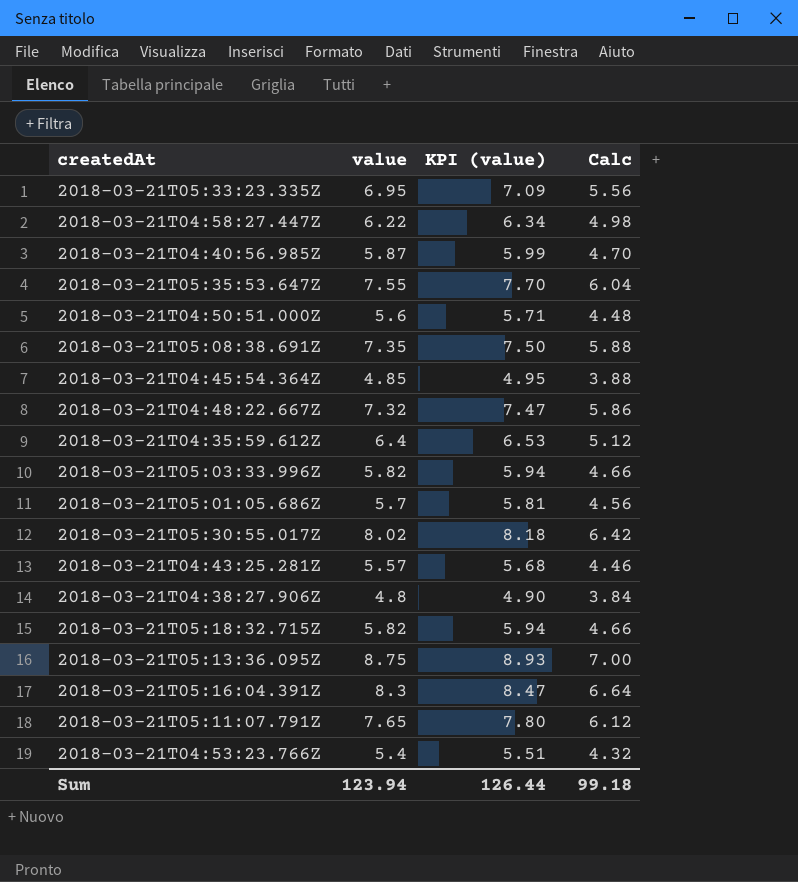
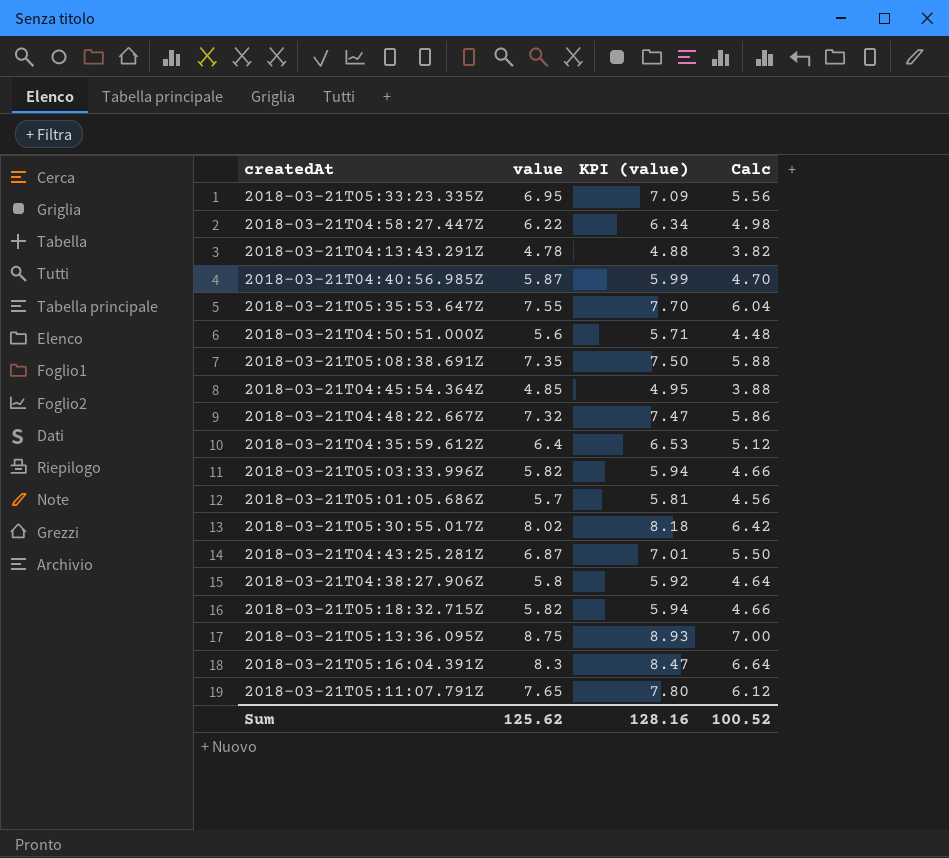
row 2018-03-21T04:53:23.766Z: 5.4 | 5.51 | 4.32 -> none
row 2018-03-21T04:13:43.291Z: none -> 4.78 | 4.88 | 3.82
2018-03-21T04:43:25.281Z | value: 5.57 -> 6.87
2018-03-21T04:43:25.281Z | KPI (value): 5.68 -> 7.01
2018-03-21T04:43:25.281Z | Calc: 4.46 -> 5.50
2018-03-21T04:38:27.906Z | value: 4.8 -> 5.8
2018-03-21T04:38:27.906Z | KPI (value): 4.90 -> 5.92
2018-03-21T04:38:27.906Z | Calc: 3.84 -> 4.64
Sum | value: 123.94 -> 125.62
Sum | KPI (value): 126.44 -> 128.16
Sum | Calc: 99.18 -> 100.52

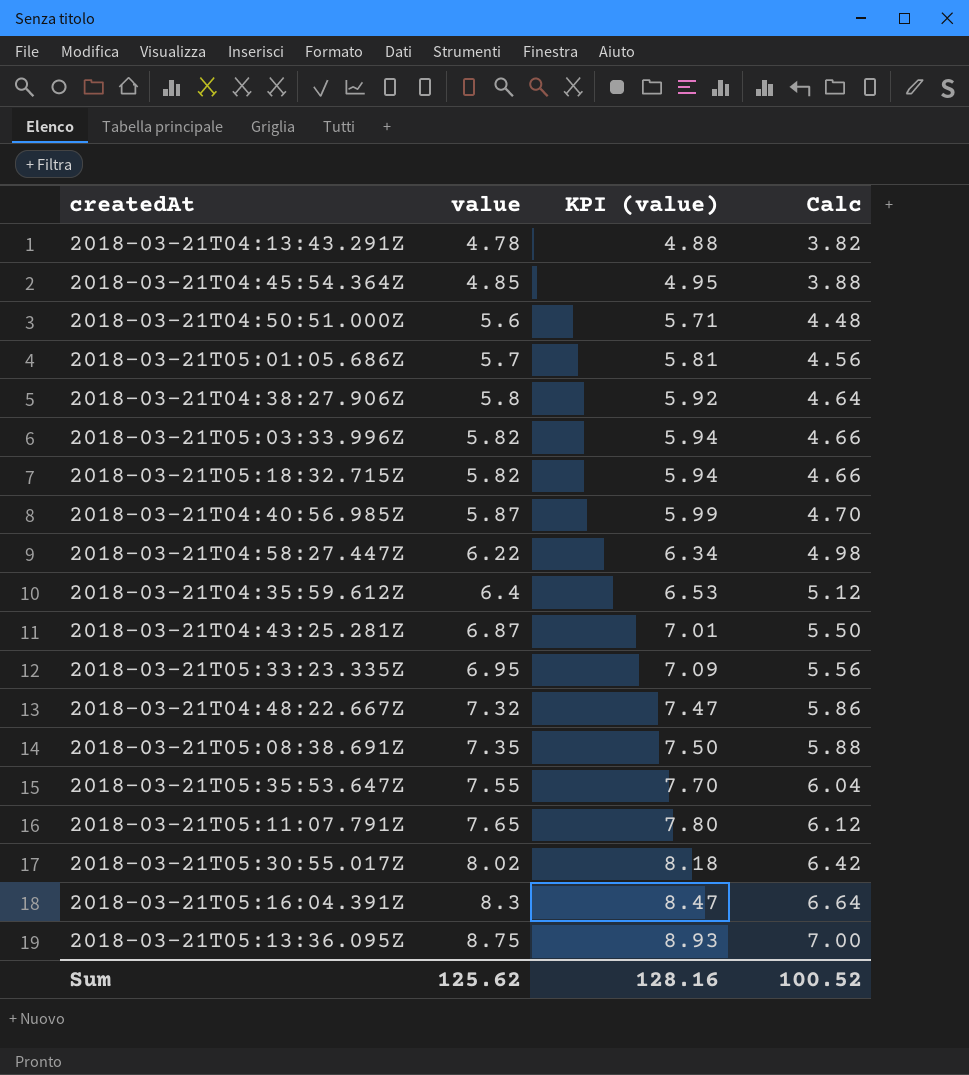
row order: none -> value ascending

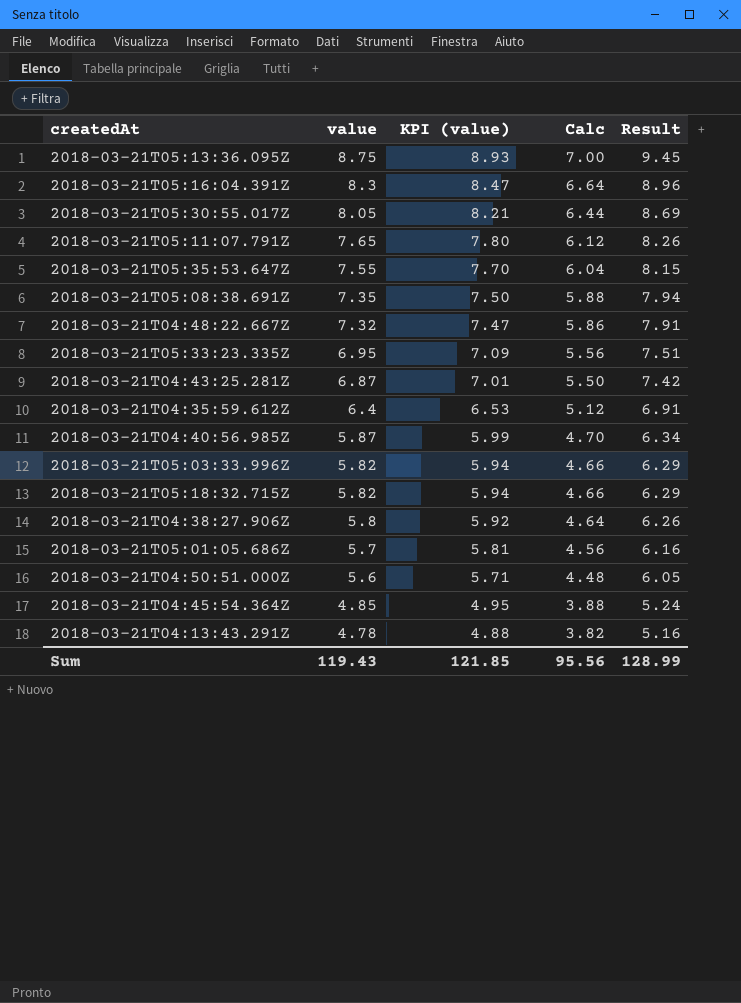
row order: value ascending -> value descending
column Result | formula: none -> [value] * 1.08
row 2018-03-21T04:58:27.447Z: 6.22 | 6.34 | 4.98 -> none
2018-03-21T05:30:55.017Z | value: 8.02 -> 8.05
2018-03-21T05:30:55.017Z | KPI (value): 8.18 -> 8.21
2018-03-21T05:30:55.017Z | Calc: 6.42 -> 6.44
Sum | value: 125.62 -> 119.43
Sum | KPI (value): 128.16 -> 121.85
Sum | Calc: 100.52 -> 95.56

